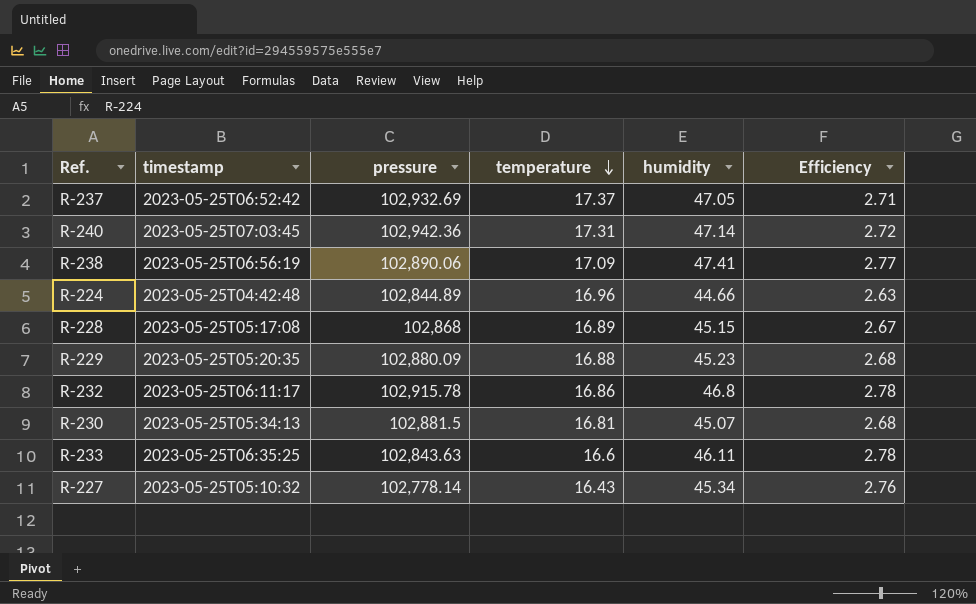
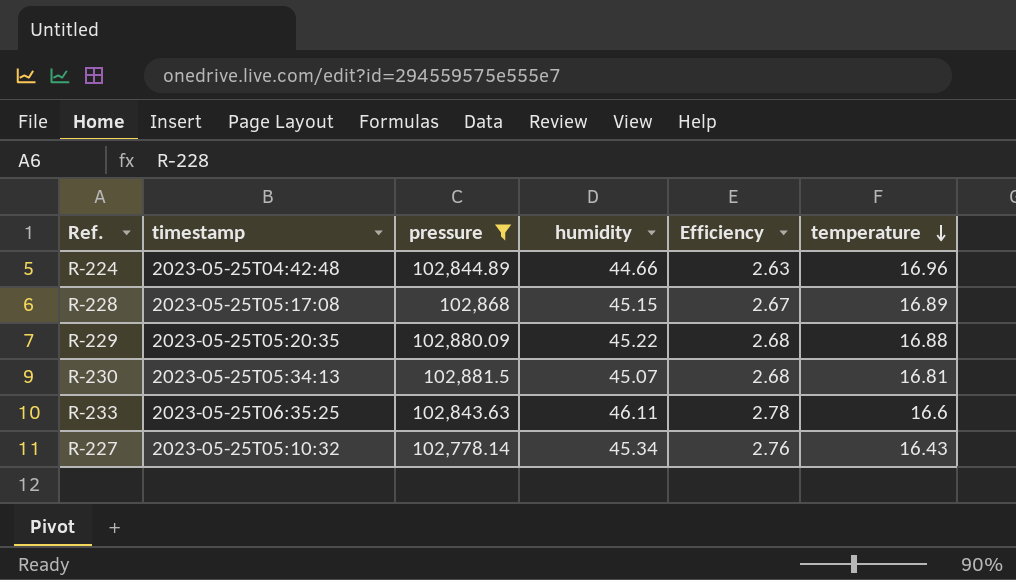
filter: none -> pressure <= 102,881.5
column temperature | position: 4 -> 6
R-229 | humidity: 45.23 -> 45.22

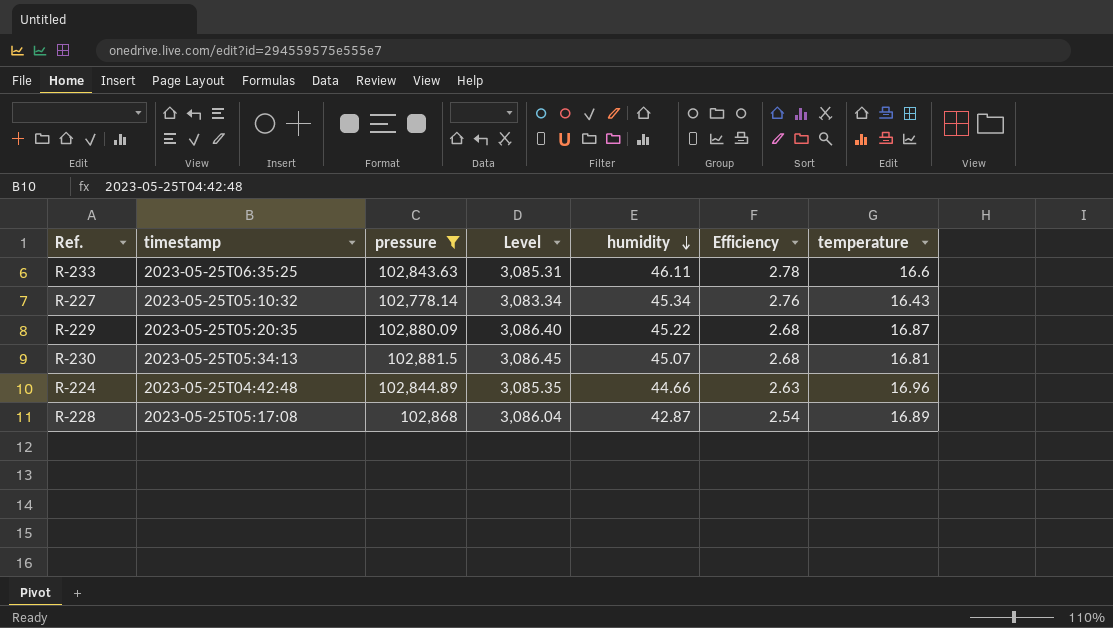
row order: temperature descending -> humidity descending
column Level | formula: none -> [pressure] * 0.03
R-229 | temperature: 16.88 -> 16.87
R-228 | humidity: 45.15 -> 42.87
R-228 | Efficiency: 2.67 -> 2.54

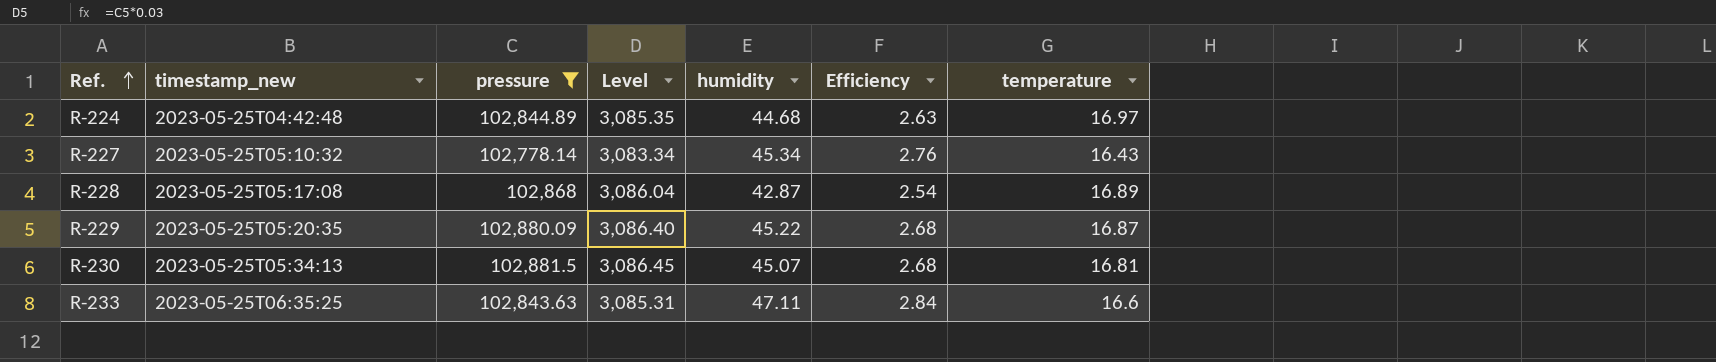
row order: humidity descending -> Ref. ascending
column name: timestamp -> timestamp_new
R-224 | humidity: 44.66 -> 44.68
R-224 | temperature: 16.96 -> 16.97
R-233 | humidity: 46.11 -> 47.11
R-233 | Efficiency: 2.78 -> 2.84

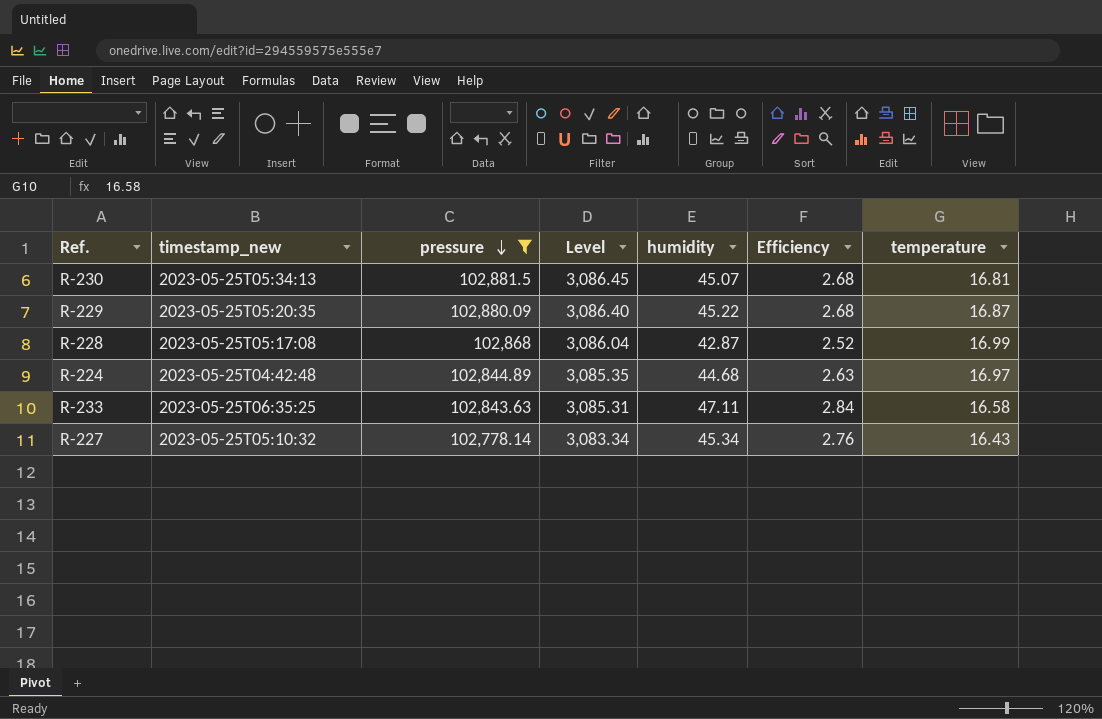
row order: Ref. ascending -> pressure descending
R-228 | Efficiency: 2.54 -> 2.52
R-228 | temperature: 16.89 -> 16.99
R-233 | temperature: 16.6 -> 16.58

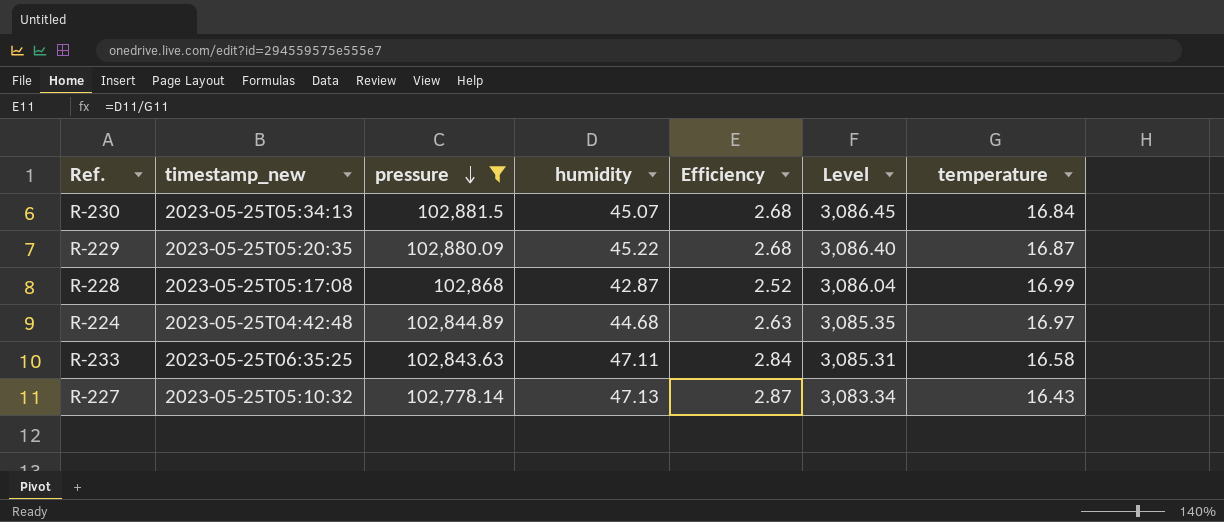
column Level | position: 4 -> 6
R-230 | temperature: 16.81 -> 16.84
R-227 | humidity: 45.34 -> 47.13
R-227 | Efficiency: 2.76 -> 2.87

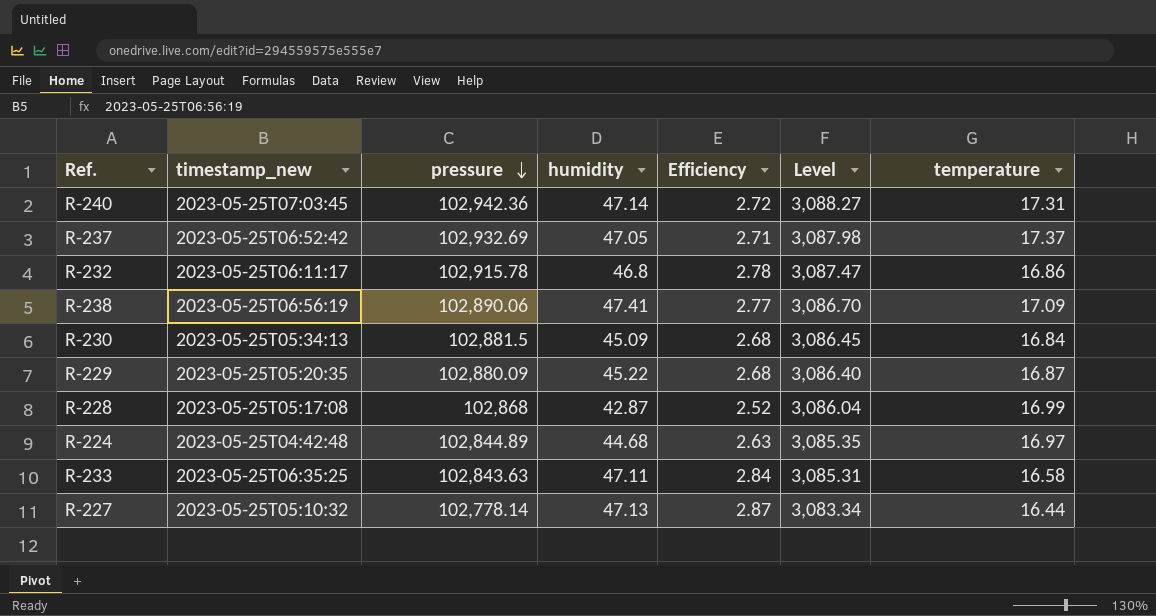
filter: pressure <= 102,881.5 -> none
R-230 | humidity: 45.07 -> 45.09
R-227 | temperature: 16.43 -> 16.44

